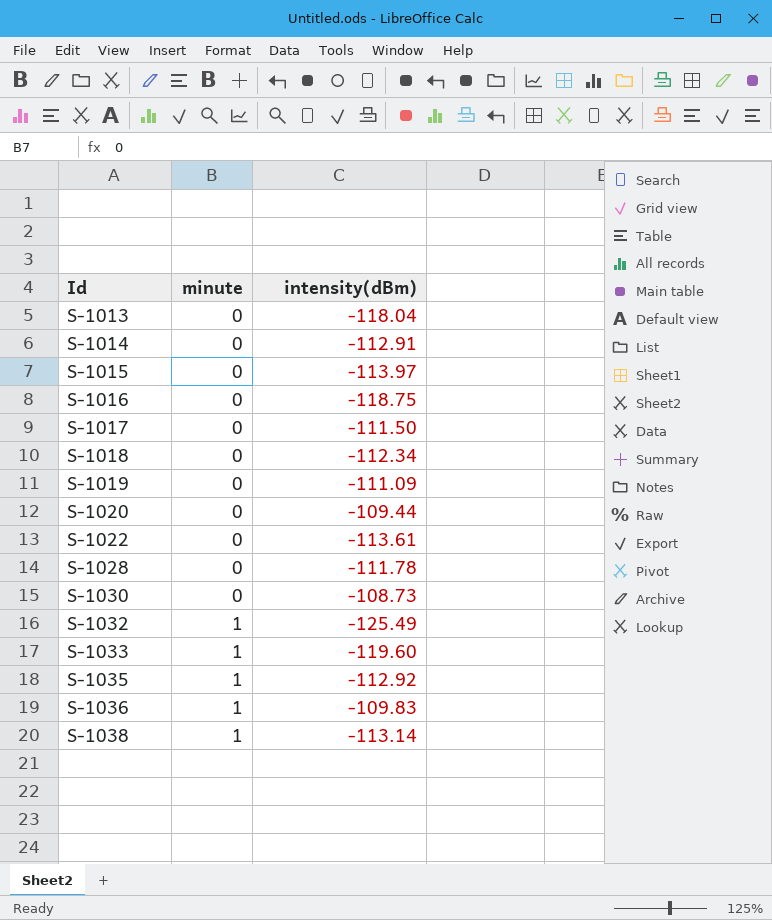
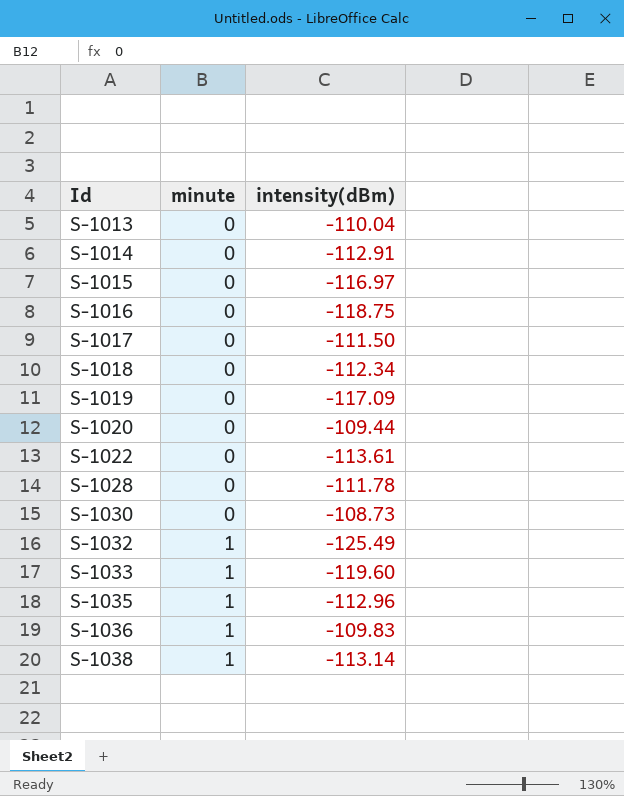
S-1013 | intensity(dBm): -118.04 -> -110.04
S-1015 | intensity(dBm): -113.97 -> -116.97
S-1019 | intensity(dBm): -111.09 -> -117.09
S-1035 | intensity(dBm): -112.92 -> -112.96

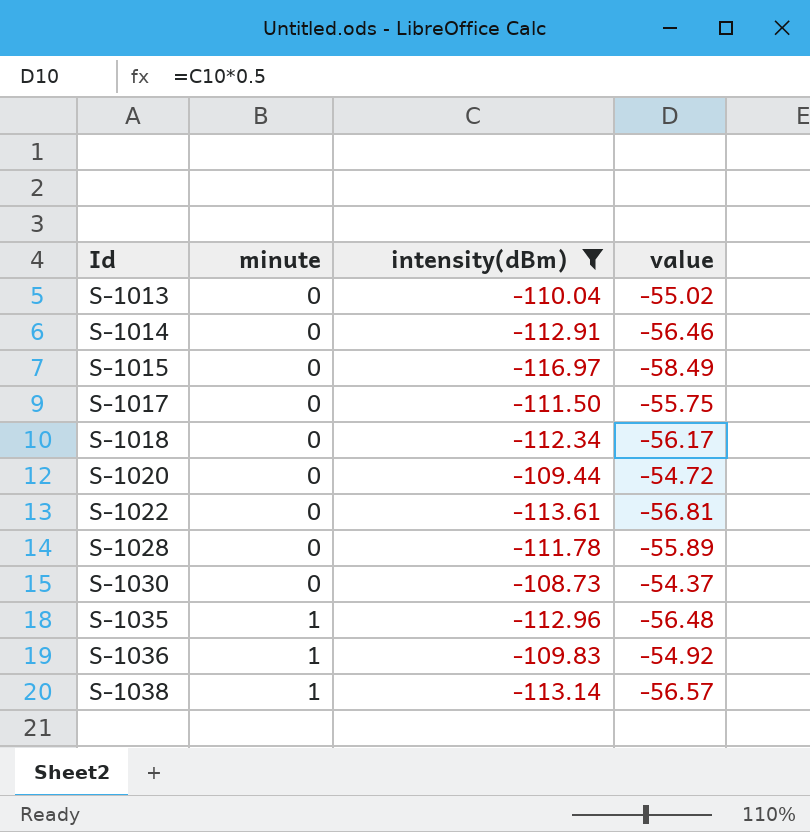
filter: none -> intensity(dBm) >= -116.97
column value | formula: none -> [intensity(dBm)] * 0.5

